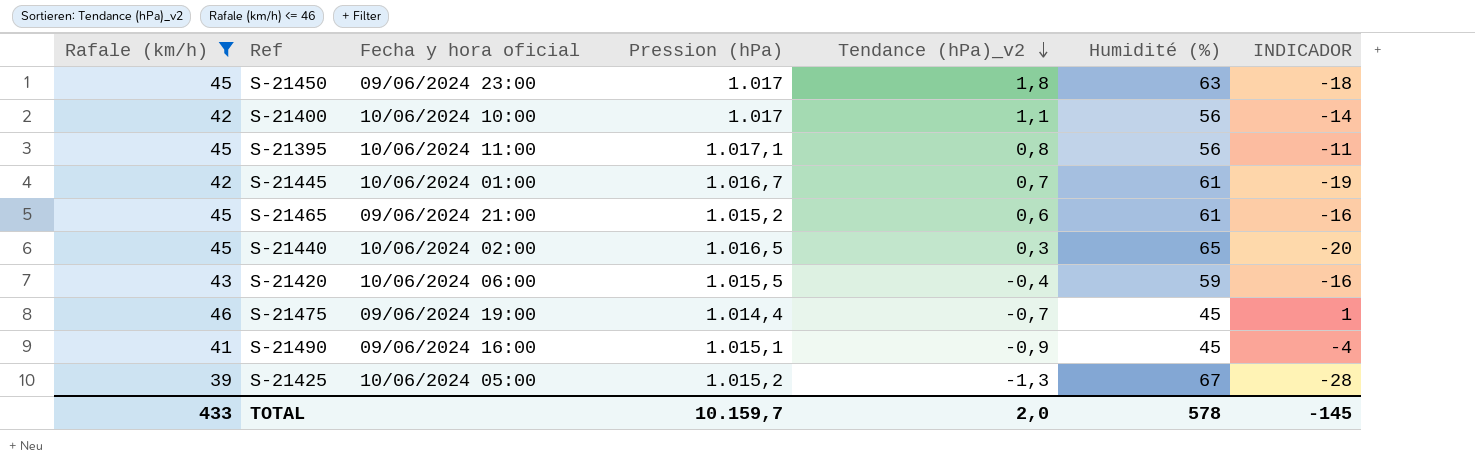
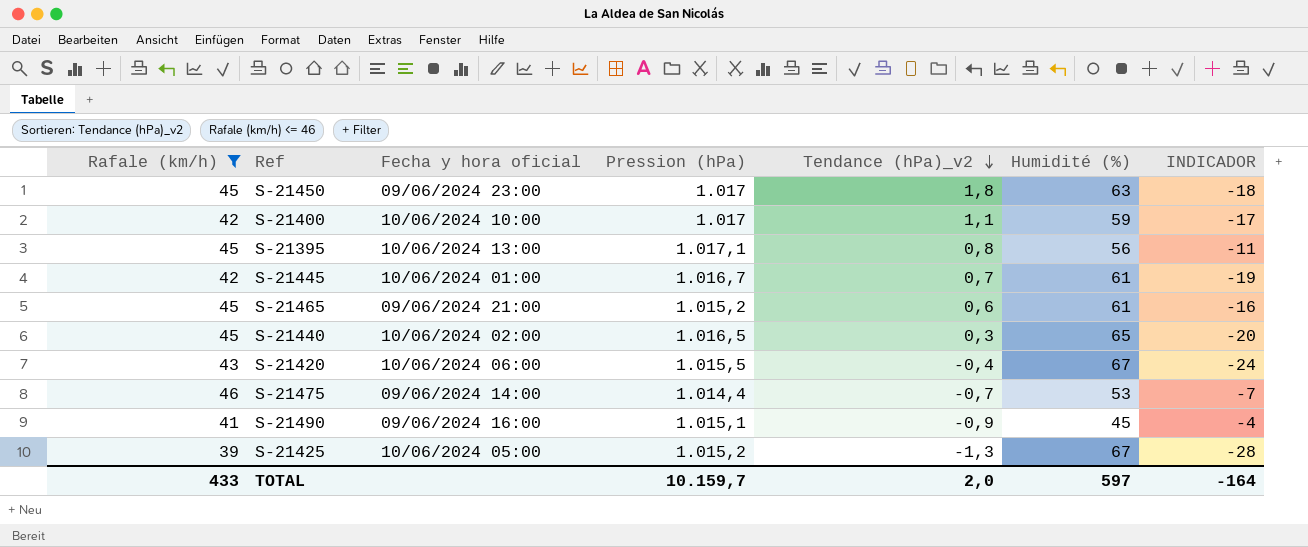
S-21400 | Humidité (%): 56 -> 59
S-21400 | INDICADOR: -14 -> -17
S-21395 | Fecha y hora oficial: 10/06/2024 11:00 -> 10/06/2024 13:00
S-21420 | Humidité (%): 59 -> 67
S-21420 | INDICADOR: -16 -> -24
S-21475 | Fecha y hora oficial: 09/06/2024 19:00 -> 09/06/2024 14:00
S-21475 | Humidité (%): 45 -> 53
S-21475 | INDICADOR: 1 -> -7
TOTAL | Humidité (%): 578 -> 597
TOTAL | INDICADOR: -145 -> -164

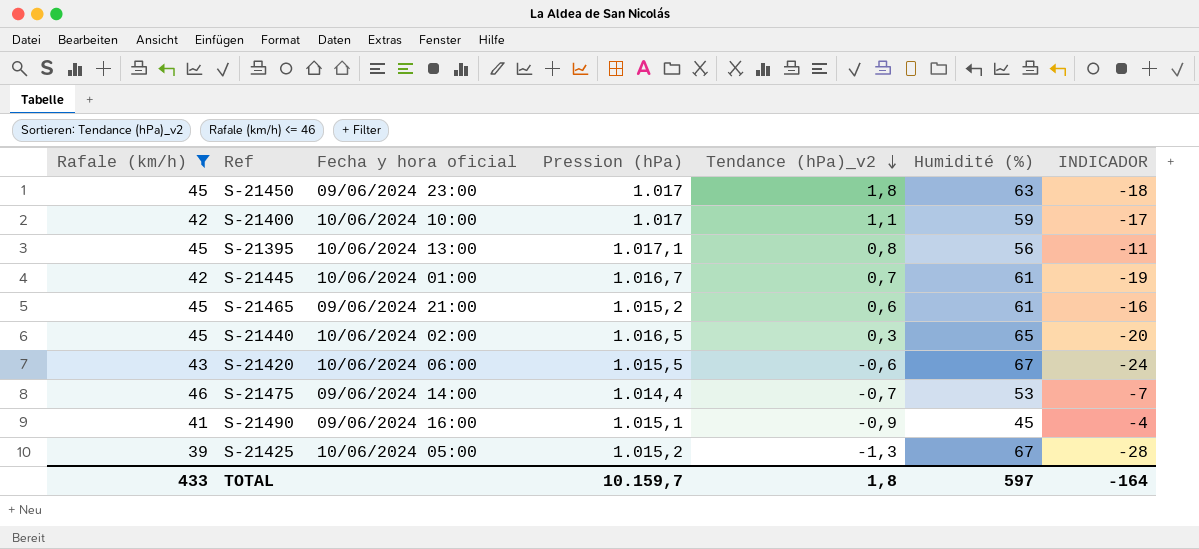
S-21420 | Tendance (hPa)_v2: -0,4 -> -0,6
TOTAL | Tendance (hPa)_v2: 2,0 -> 1,8

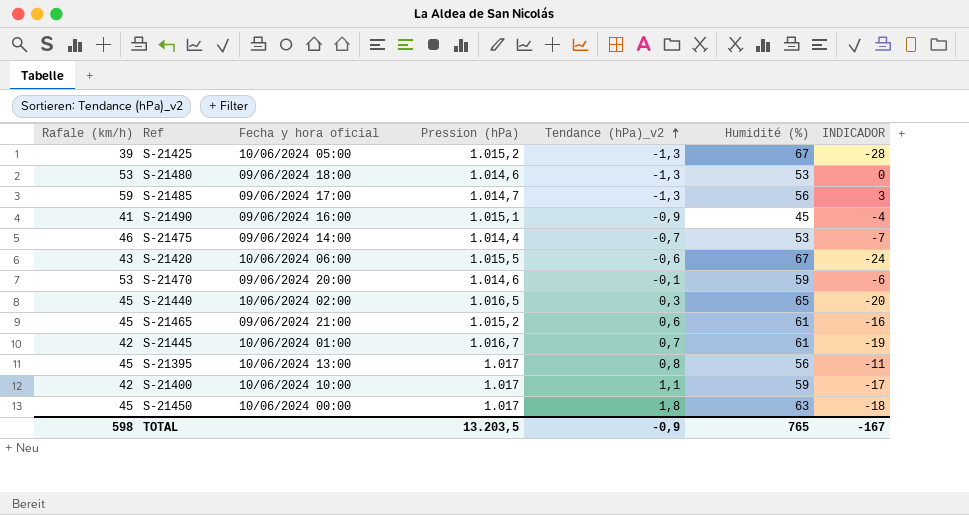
filter: Rafale (km/h) <= 46 -> none
row order: Tendance (hPa)_v2 descending -> Tendance (hPa)_v2 ascending
S-21395 | Pression (hPa): 1.017,1 -> 1.017
S-21450 | Fecha y hora oficial: 09/06/2024 23:00 -> 10/06/2024 00:00
TOTAL | Rafale (km/h): 433 -> 598
TOTAL | Pression (hPa): 10.159,7 -> 13.203,5
TOTAL | Tendance (hPa)_v2: 1,8 -> -0,9
TOTAL | Humidité (%): 597 -> 765
TOTAL | INDICADOR: -164 -> -167

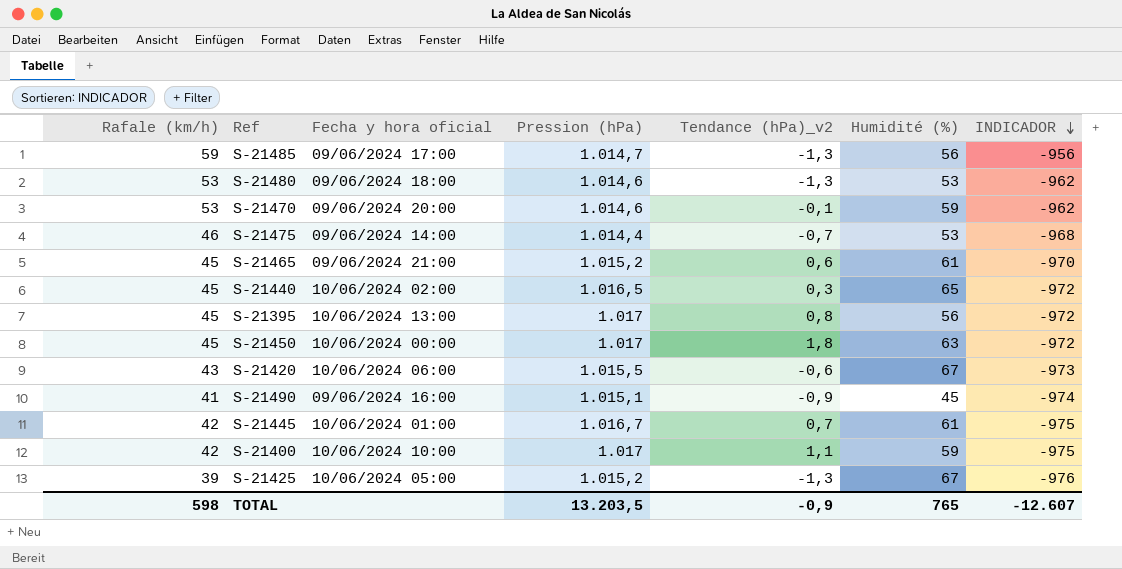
row order: Tendance (hPa)_v2 ascending -> INDICADOR descending
column INDICADOR | formula: [Rafale (km/h)] - [Humidité (%)] -> [Rafale (km/h)] - [Pression (hPa)]
TOTAL | INDICADOR: -167 -> -12.607

